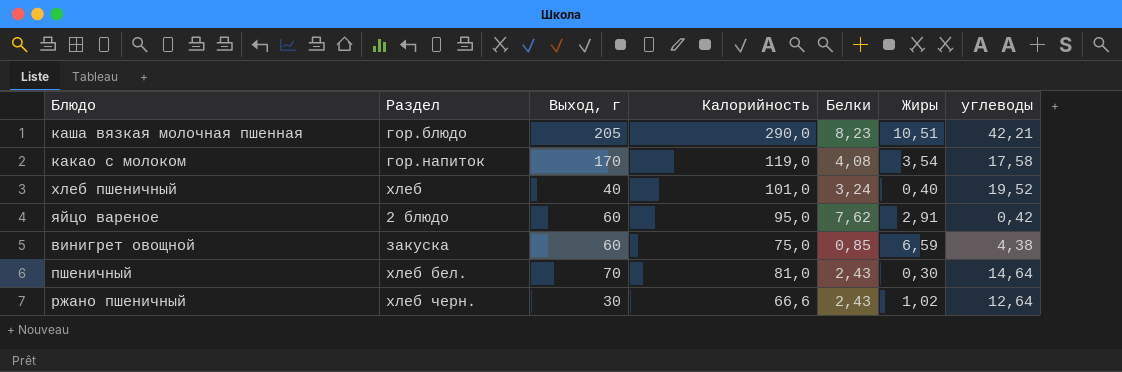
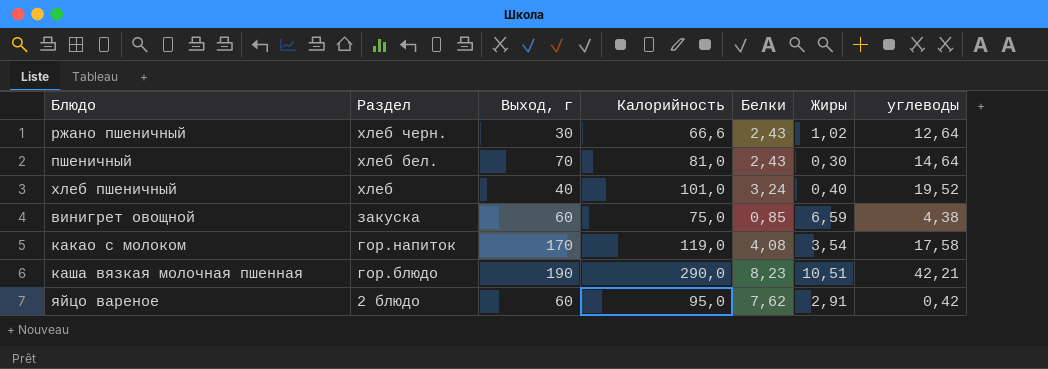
row order: none -> Раздел descending
каша вязкая молочная пшенная | Выход, г: 205 -> 190

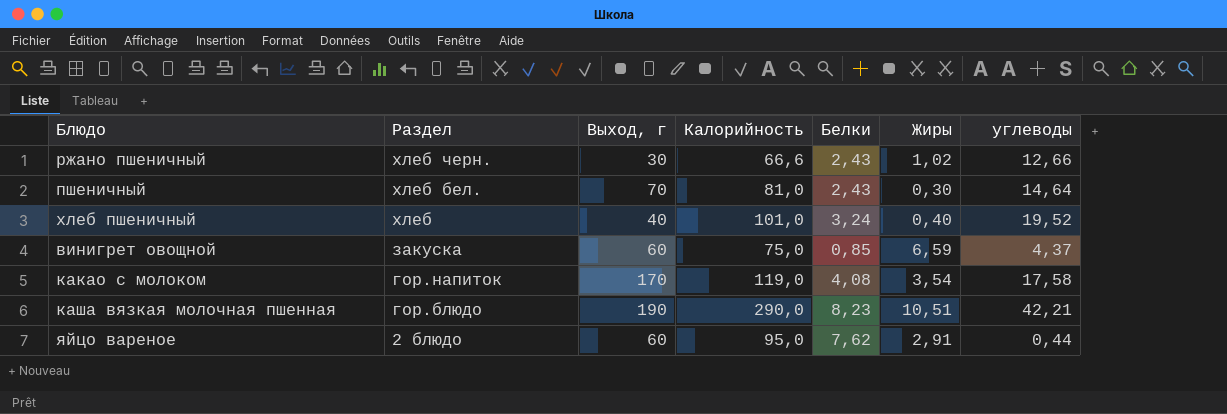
ржано пшеничный | углеводы: 12,64 -> 12,66
винигрет овощной | углеводы: 4,38 -> 4,37
яйцо вареное | углеводы: 0,42 -> 0,44

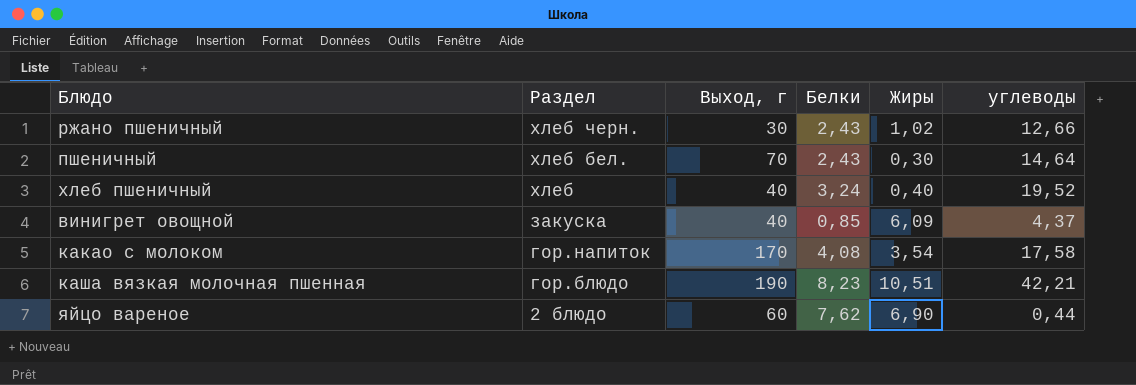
column Калорийность | position: 4 -> none
винигрет овощной | Выход, г: 60 -> 40
винигрет овощной | Жиры: 6,59 -> 6,09
яйцо вареное | Жиры: 2,91 -> 6,90

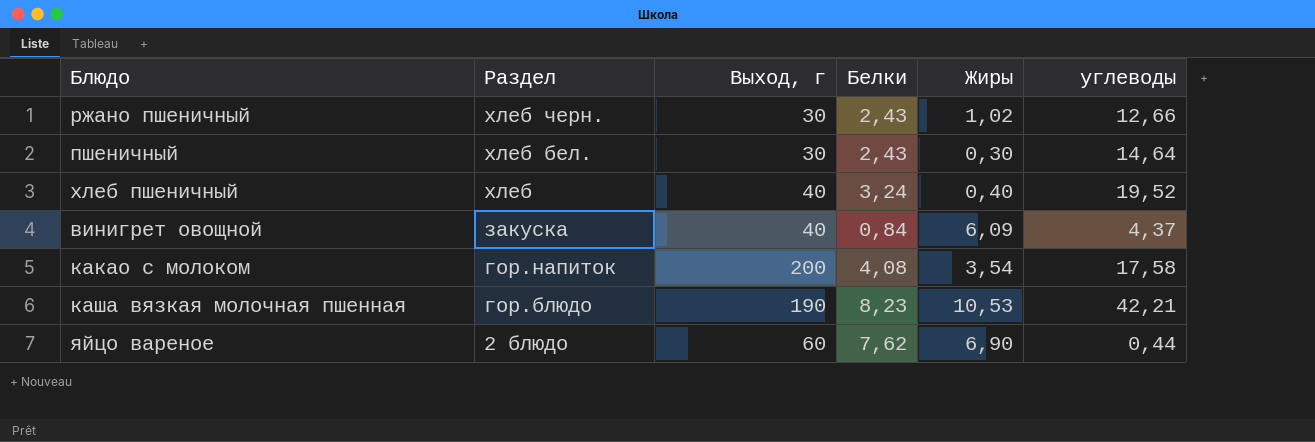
пшеничный | Выход, г: 70 -> 30
винигрет овощной | Белки: 0,85 -> 0,84
какао с молоком | Выход, г: 170 -> 200
каша вязкая молочная пшенная | Жиры: 10,51 -> 10,53

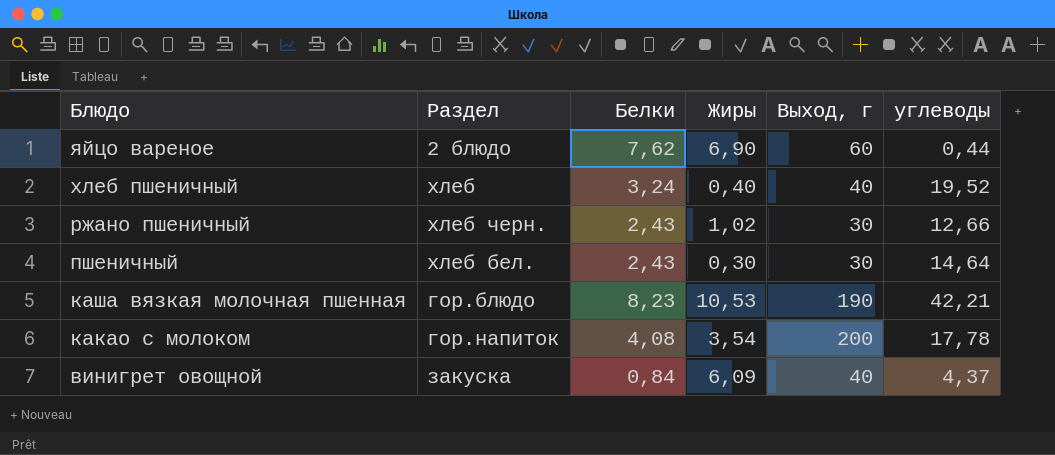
row order: Раздел descending -> Блюдо descending
column Выход, г | position: 3 -> 5
какао с молоком | углеводы: 17,58 -> 17,78

